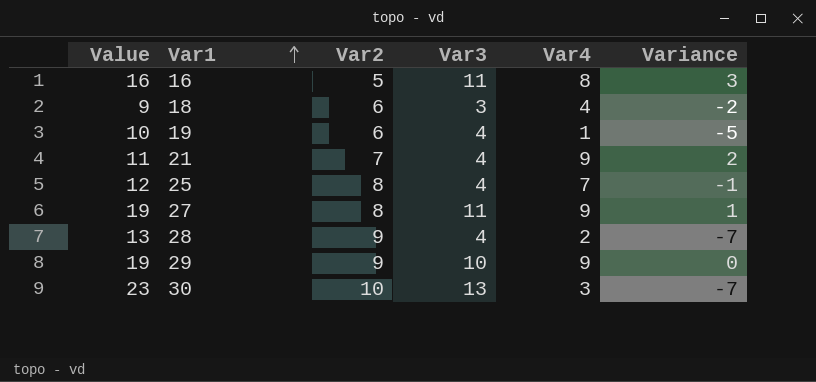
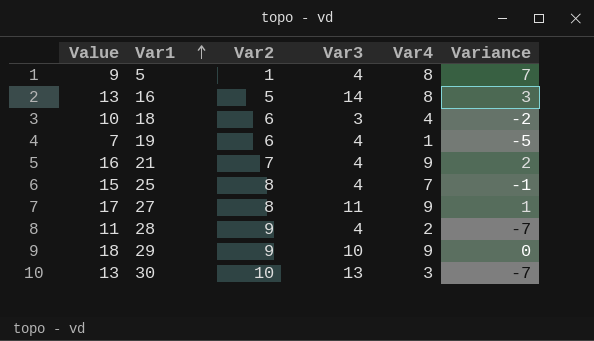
column Value | formula: [Var2] + [Var3] -> [Var2] + [Var4]
row 5: none -> 9 | 1 | 4 | 8 | 7
16 | Var3: 11 -> 14

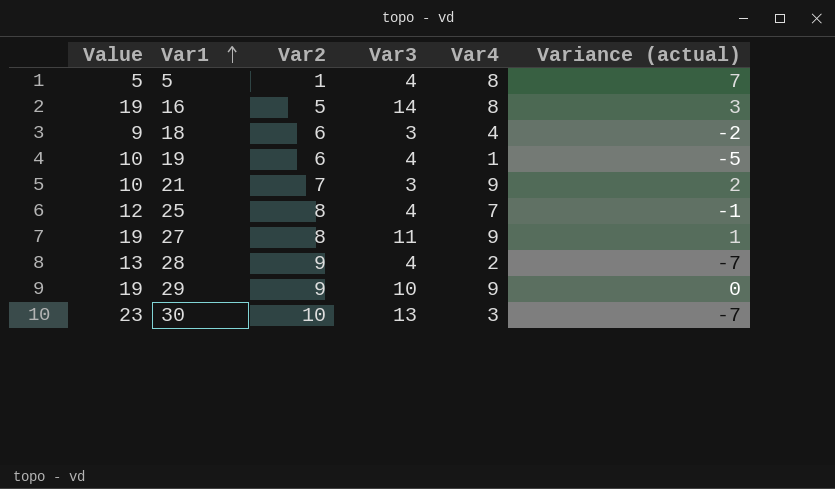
column Value | formula: [Var2] + [Var4] -> [Var2] + [Var3]
column name: Variance -> Variance (actual)
21 | Var3: 4 -> 3

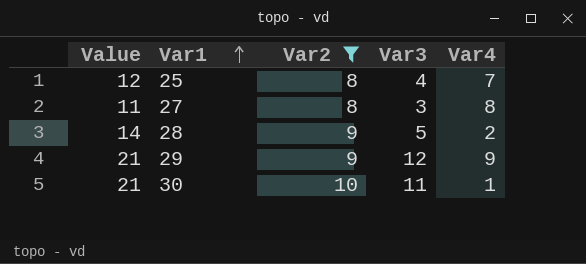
filter: none -> Var2 >= 8
column Variance (actual) | formula: [Var4] - [Var2] -> none
27 | Value: 19 -> 11
27 | Var3: 11 -> 3
27 | Var4: 9 -> 8
28 | Value: 13 -> 14
28 | Var3: 4 -> 5
29 | Value: 19 -> 21
29 | Var3: 10 -> 12
30 | Value: 23 -> 21
30 | Var3: 13 -> 11
30 | Var4: 3 -> 1

